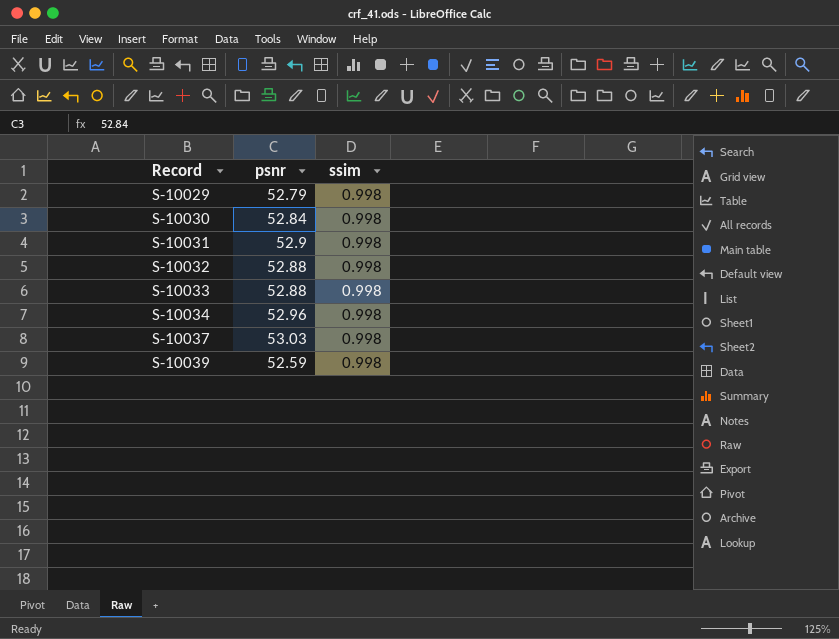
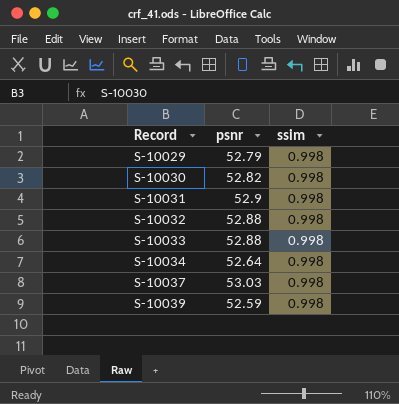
S-10030 | psnr: 52.84 -> 52.82
S-10034 | psnr: 52.96 -> 52.64

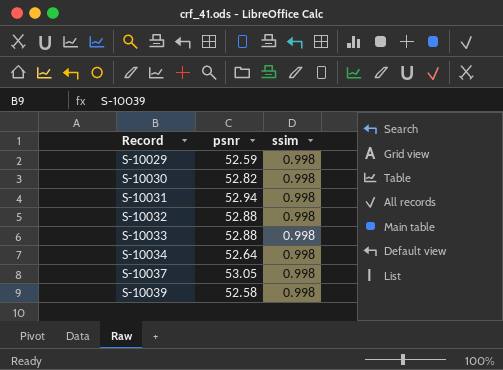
S-10029 | psnr: 52.79 -> 52.59
S-10031 | psnr: 52.9 -> 52.94
S-10037 | psnr: 53.03 -> 53.05
S-10039 | psnr: 52.59 -> 52.58

